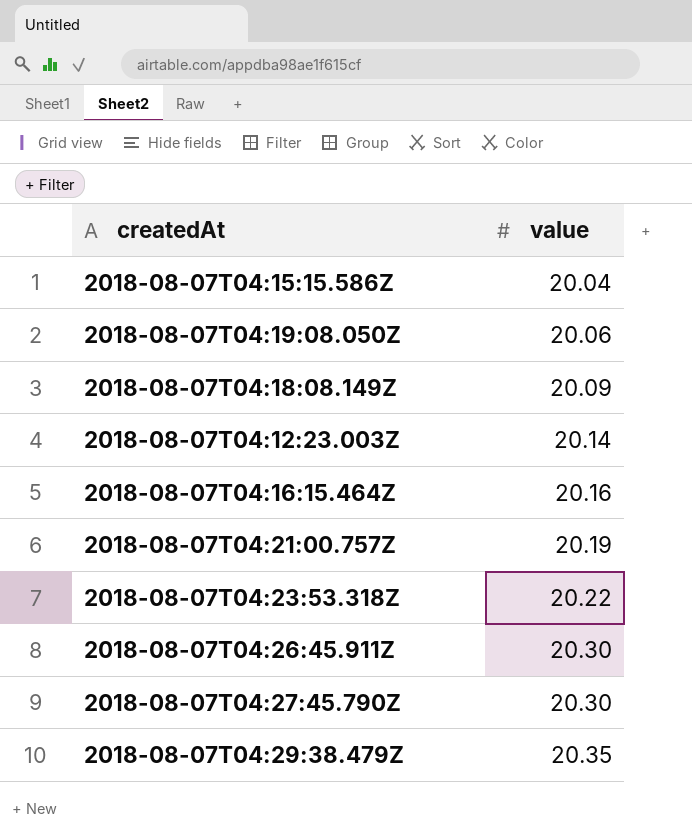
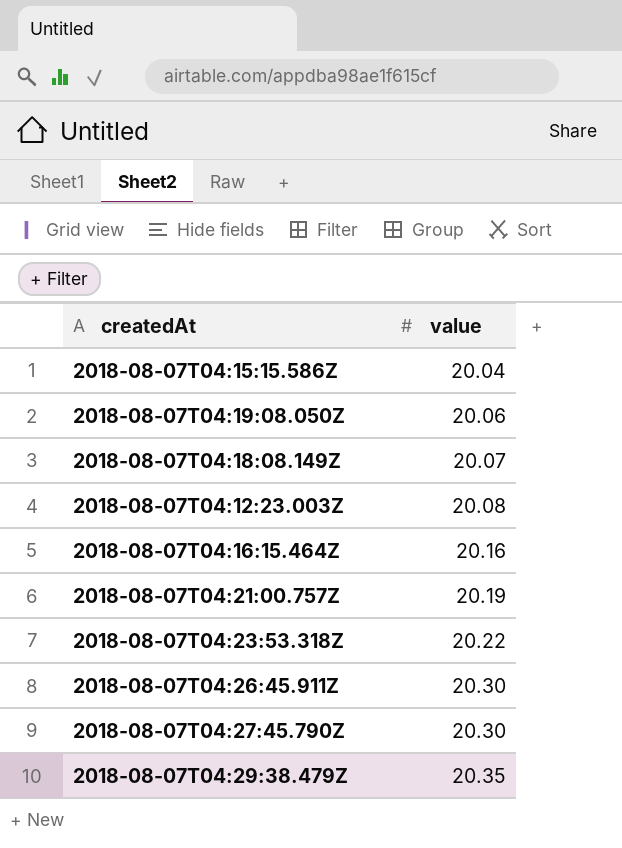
2018-08-07T04:18:08.149Z | value: 20.09 -> 20.07
2018-08-07T04:12:23.003Z | value: 20.14 -> 20.08

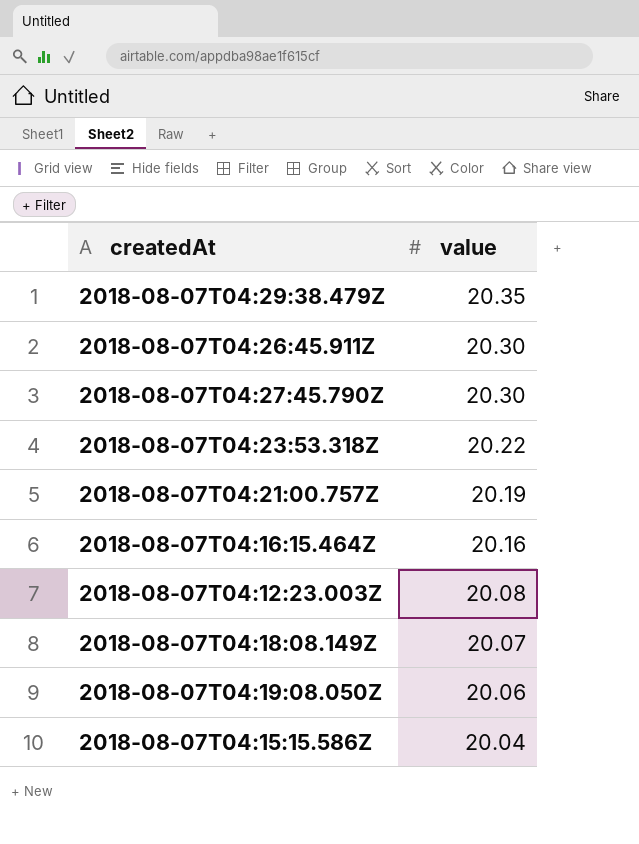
row order: value ascending -> value descending

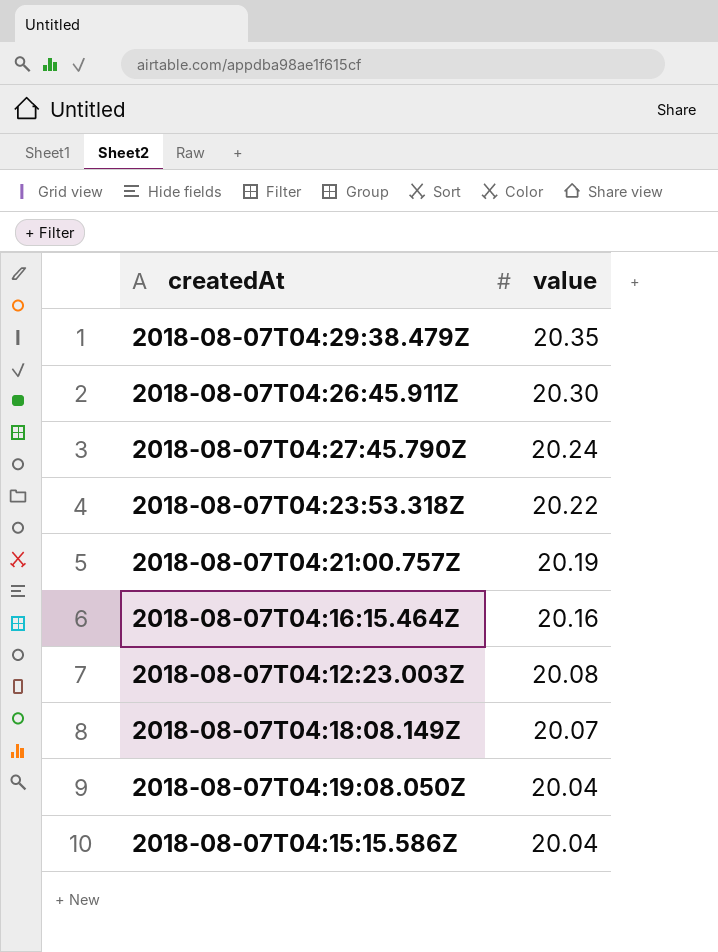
2018-08-07T04:27:45.790Z | value: 20.30 -> 20.24
2018-08-07T04:19:08.050Z | value: 20.06 -> 20.04

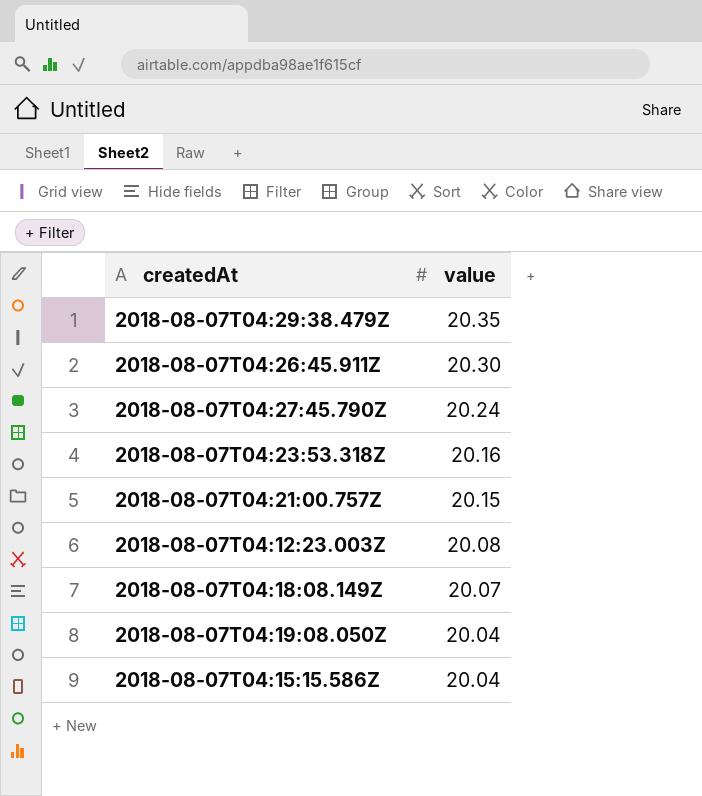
row 2018-08-07T04:16:15.464Z: 20.16 -> none
2018-08-07T04:23:53.318Z | value: 20.22 -> 20.16
2018-08-07T04:21:00.757Z | value: 20.19 -> 20.15

